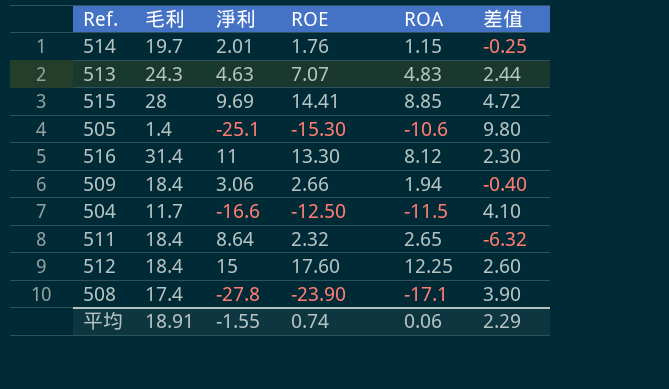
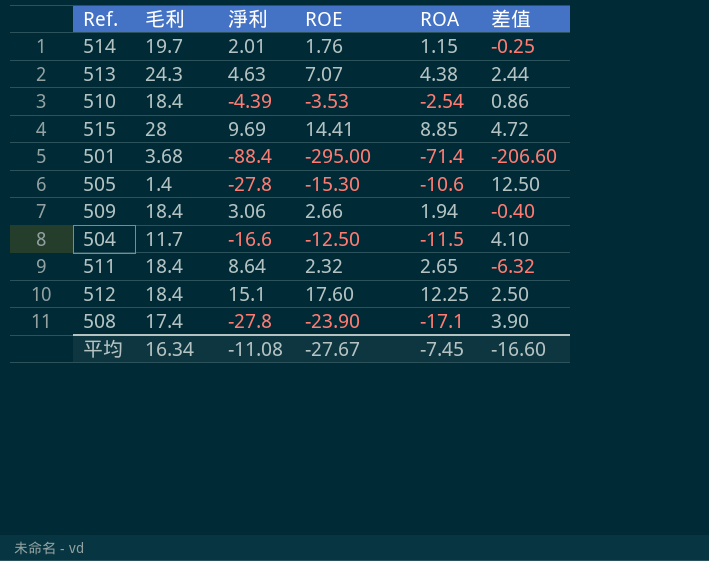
row 516: 31.4 | 11 | 13.30 | 8.12 | 2.30 -> none
513 | ROA: 4.83 -> 4.38
row 510: none -> 18.4 | -4.39 | -3.53 | -2.54 | 0.86
row 501: none -> 3.68 | -88.4 | -295.00 | -71.4 | -206.60
505 | 淨利: -25.1 -> -27.8
505 | 差值: 9.80 -> 12.50
512 | 淨利: 15 -> 15.1
512 | 差值: 2.60 -> 2.50
平均 | 毛利: 18.91 -> 16.34
平均 | 淨利: -1.55 -> -11.08
平均 | ROE: 0.74 -> -27.67
平均 | ROA: 0.06 -> -7.45
平均 | 差值: 2.29 -> -16.60

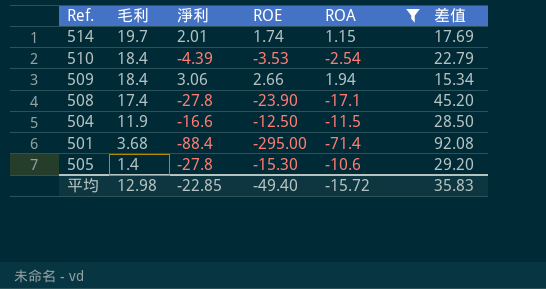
filter: none -> ROA <= 1.94
row order: none -> 毛利 descending
column 差值 | formula: [ROE] - [淨利] -> [毛利] - [淨利]
514 | ROE: 1.76 -> 1.74
504 | 毛利: 11.7 -> 11.9
平均 | 毛利: 16.34 -> 12.98
平均 | 淨利: -11.08 -> -22.85
平均 | ROE: -27.67 -> -49.40
平均 | ROA: -7.45 -> -15.72
平均 | 差值: -16.60 -> 35.83

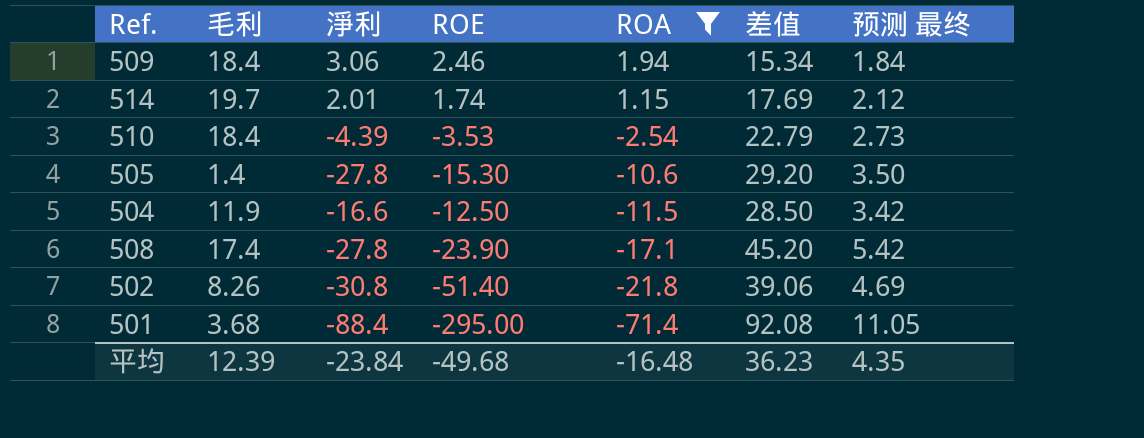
row order: 毛利 descending -> ROA descending
column 预测 最终 | formula: none -> [差值] * 0.12
509 | ROE: 2.66 -> 2.46
row 502: none -> 8.26 | -30.8 | -51.40 | -21.8 | 39.06 | 4.69
平均 | 毛利: 12.98 -> 12.39
平均 | 淨利: -22.85 -> -23.84
平均 | ROE: -49.40 -> -49.68
平均 | ROA: -15.72 -> -16.48
平均 | 差值: 35.83 -> 36.23

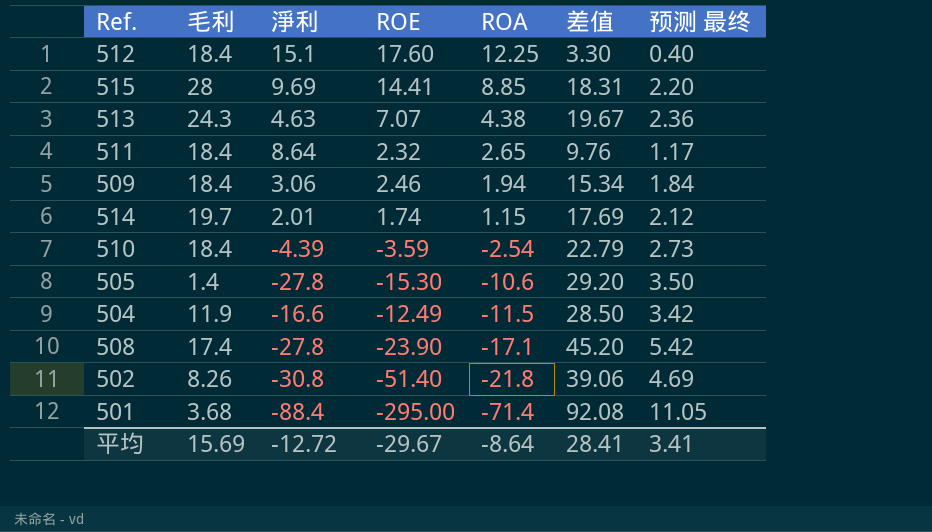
filter: ROA <= 1.94 -> none
510 | ROE: -3.53 -> -3.59
504 | ROE: -12.50 -> -12.49
平均 | 毛利: 12.39 -> 15.69
平均 | 淨利: -23.84 -> -12.72
平均 | ROE: -49.68 -> -29.67
平均 | ROA: -16.48 -> -8.64
平均 | 差值: 36.23 -> 28.41
平均 | 预测 最终: 4.35 -> 3.41

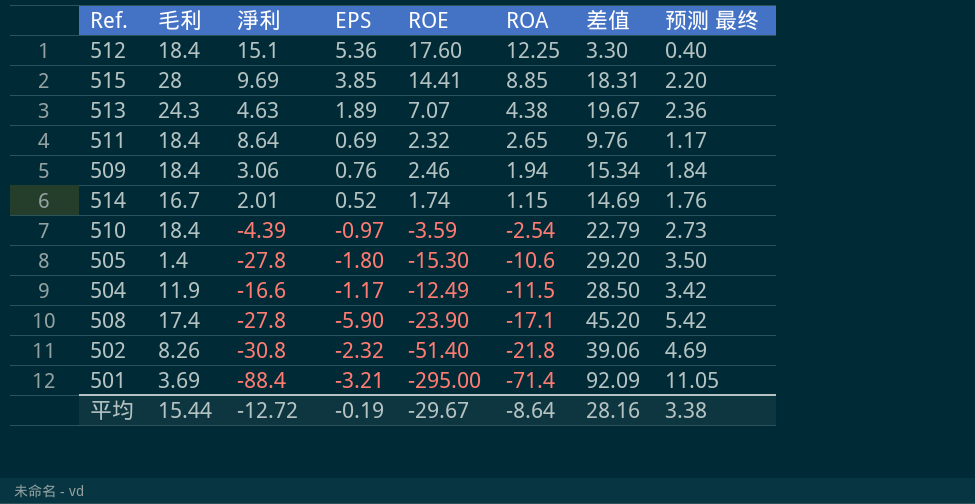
column EPS | position: none -> 4
514 | 毛利: 19.7 -> 16.7
514 | 差值: 17.69 -> 14.69
514 | 预测 最终: 2.12 -> 1.76
501 | 毛利: 3.68 -> 3.69
501 | 差值: 92.08 -> 92.09
平均 | 毛利: 15.69 -> 15.44
平均 | 差值: 28.41 -> 28.16
平均 | 预测 最终: 3.41 -> 3.38

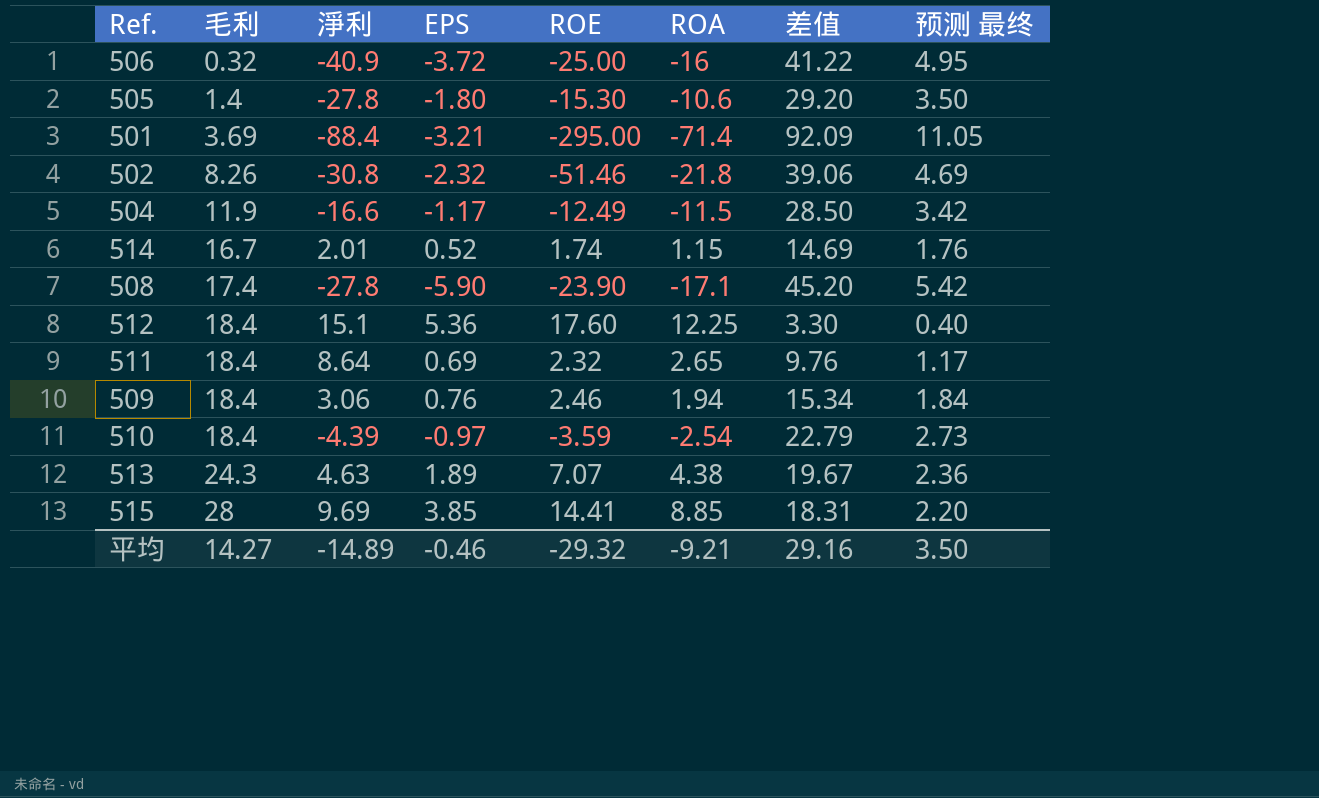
row order: ROA descending -> 毛利 ascending
row 506: none -> 0.32 | -40.9 | -3.72 | -25.00 | -16 | 41.22 | 4.95
502 | ROE: -51.40 -> -51.46
平均 | 毛利: 15.44 -> 14.27
平均 | 淨利: -12.72 -> -14.89
平均 | EPS: -0.19 -> -0.46
平均 | ROE: -29.67 -> -29.32
平均 | ROA: -8.64 -> -9.21
平均 | 差值: 28.16 -> 29.16
平均 | 预测 最终: 3.38 -> 3.50

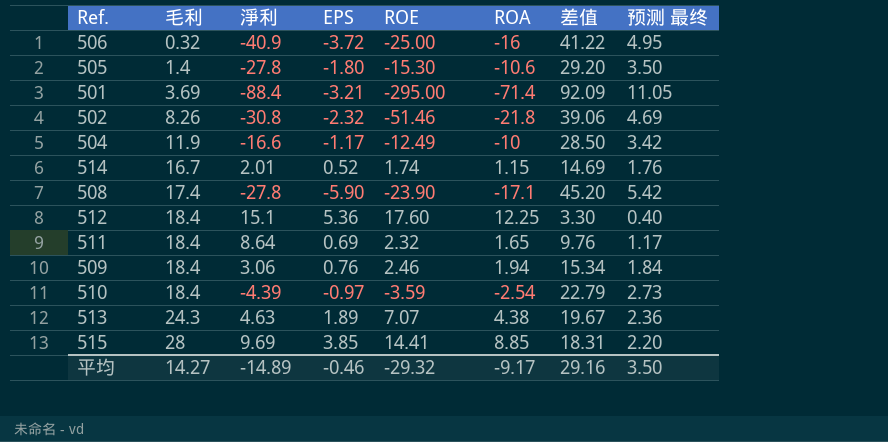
504 | ROA: -11.5 -> -10
511 | ROA: 2.65 -> 1.65
平均 | ROA: -9.21 -> -9.17

